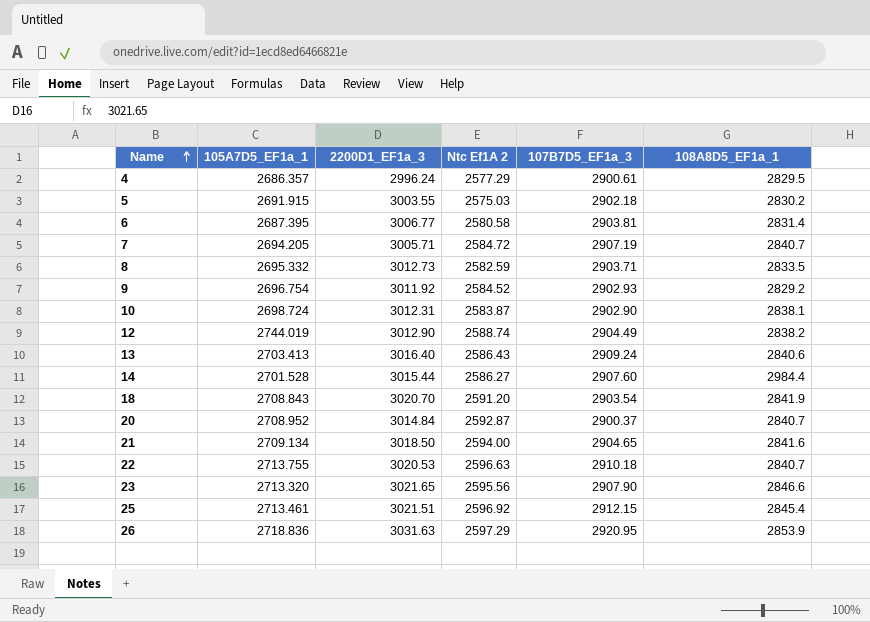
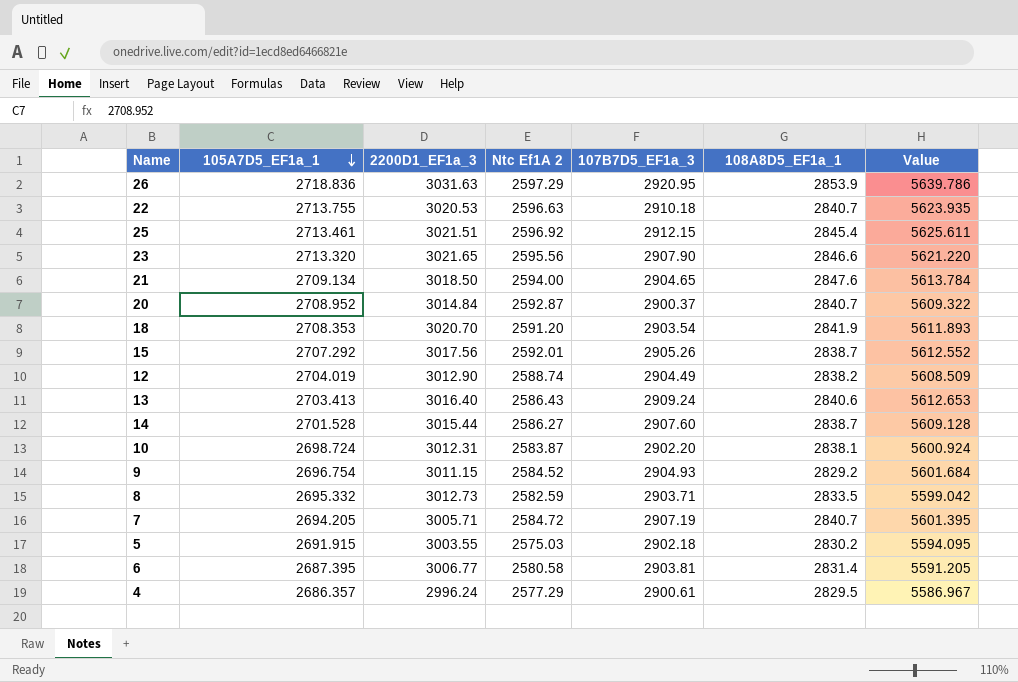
row order: Name ascending -> 105A7D5_EF1a_1 descending
column Value | formula: none -> [105A7D5_EF1a_1] + [107B7D5_EF1a_3]
21 | 108A8D5_EF1a_1: 2841.6 -> 2847.6
18 | 105A7D5_EF1a_1: 2708.843 -> 2708.353
row 15: none -> 2707.292 | 3017.56 | 2592.01 | 2905.26 | 2838.7 | 5612.552
12 | 105A7D5_EF1a_1: 2744.019 -> 2704.019
14 | 108A8D5_EF1a_1: 2984.4 -> 2838.7
10 | 107B7D5_EF1a_3: 2902.90 -> 2902.20
9 | 2200D1_EF1a_3: 3011.92 -> 3011.15
9 | 107B7D5_EF1a_3: 2902.93 -> 2904.93

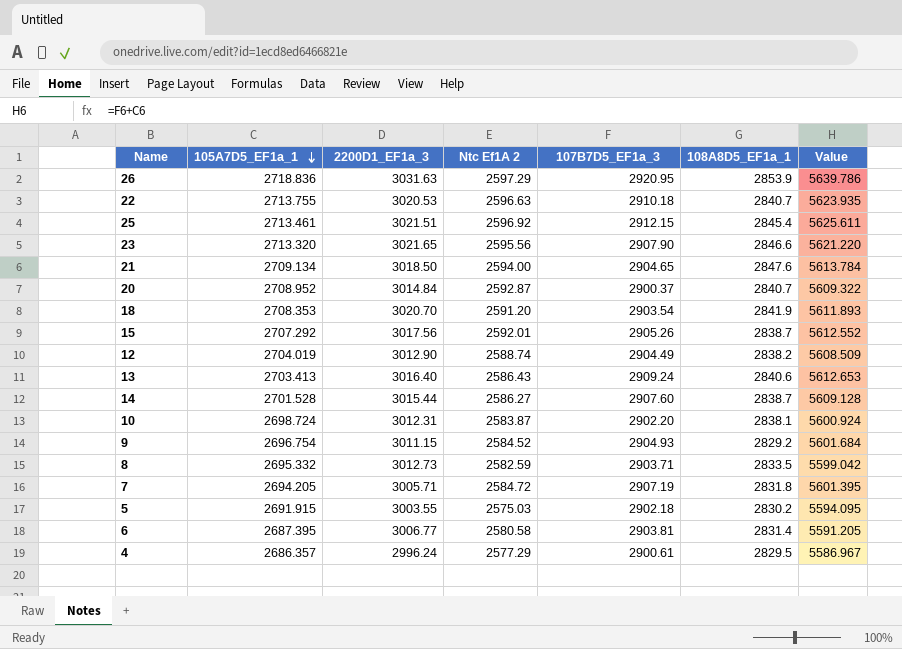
7 | 108A8D5_EF1a_1: 2840.7 -> 2831.8

